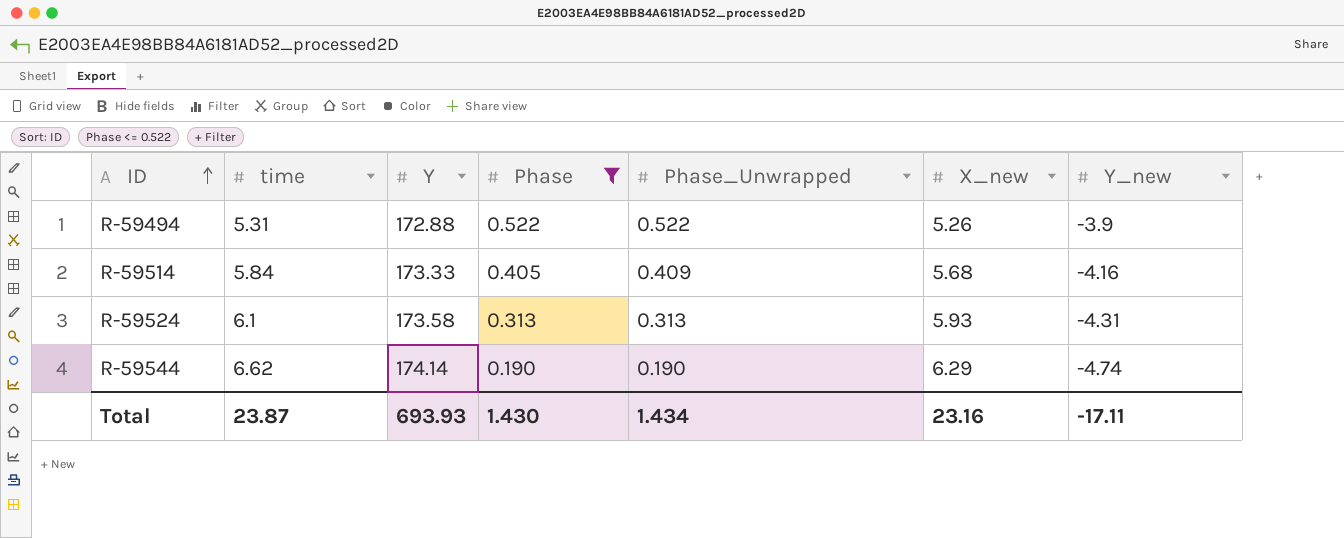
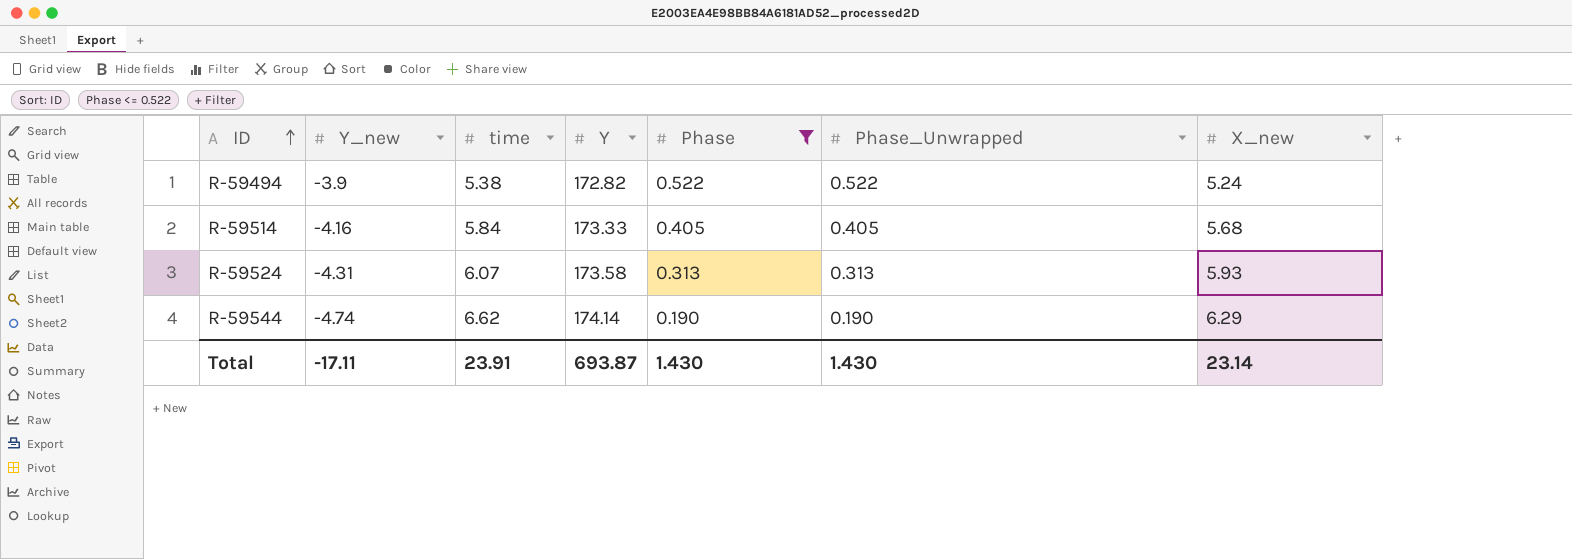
column Y_new | position: 7 -> 2
R-59494 | time: 5.31 -> 5.38
R-59494 | Y: 172.88 -> 172.82
R-59494 | X_new: 5.26 -> 5.24
R-59514 | Phase_Unwrapped: 0.409 -> 0.405
R-59524 | time: 6.1 -> 6.07
Total | time: 23.87 -> 23.91
Total | Y: 693.93 -> 693.87
Total | Phase_Unwrapped: 1.434 -> 1.430
Total | X_new: 23.16 -> 23.14

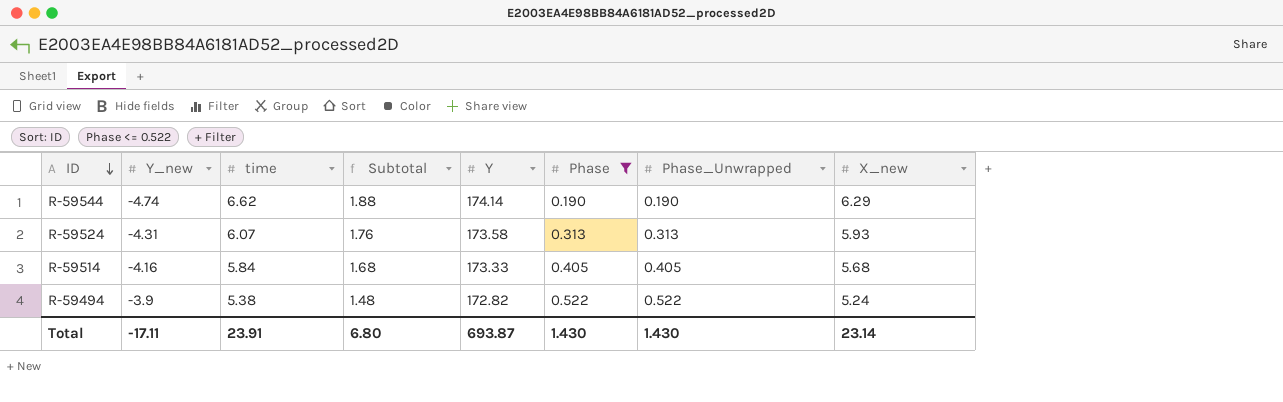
row order: ID ascending -> ID descending
column Subtotal | formula: none -> [Y_new] + [time]

